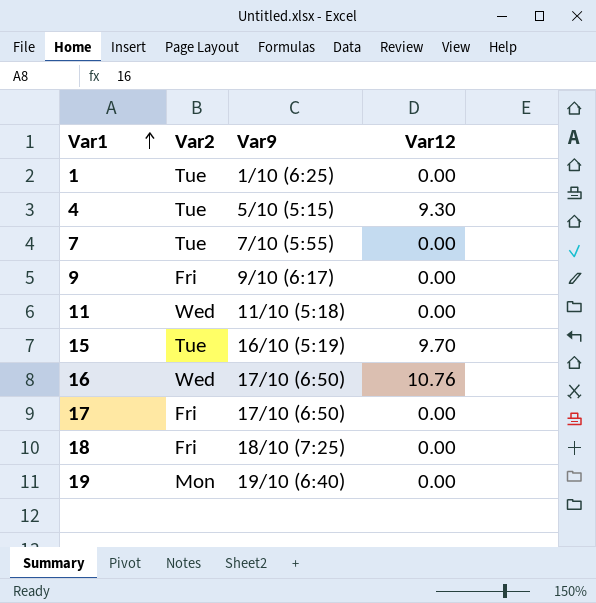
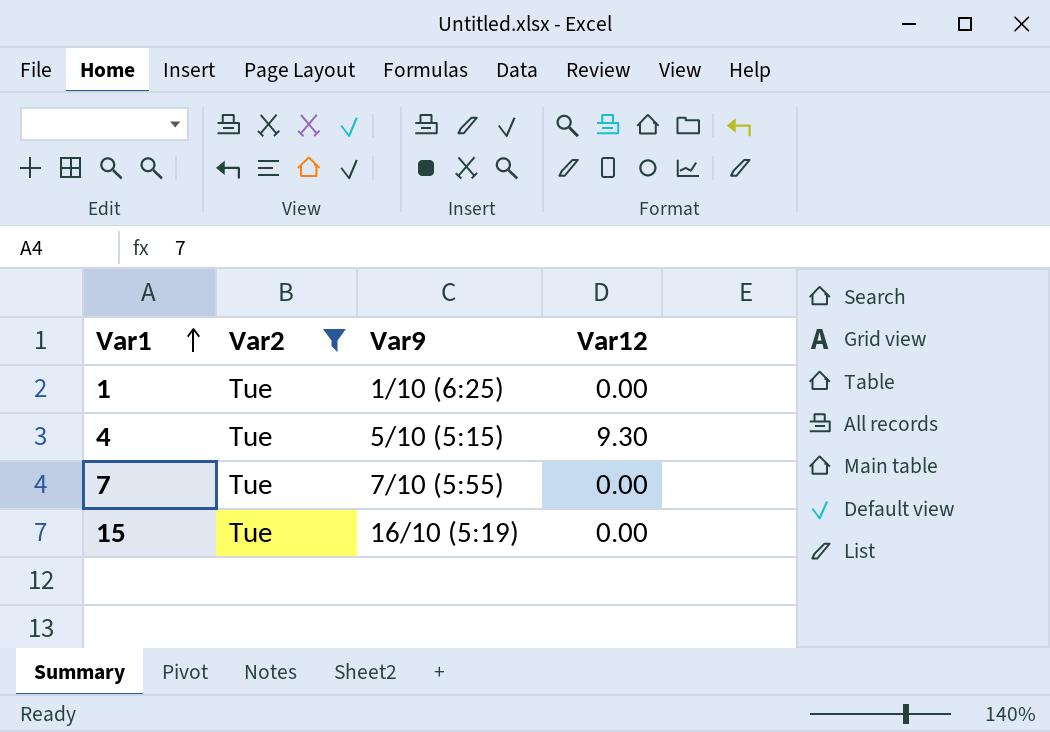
filter: none -> Var2 = Tue
15 | Var12: 9.70 -> 0.00

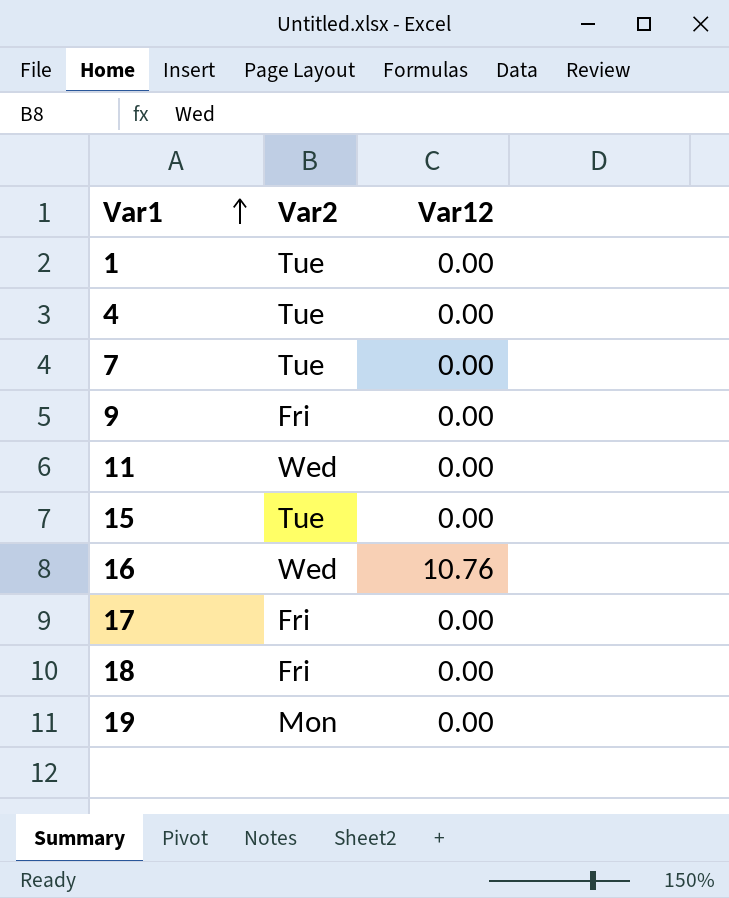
filter: Var2 = Tue -> none
column Var9 | position: 3 -> none
4 | Var12: 9.30 -> 0.00

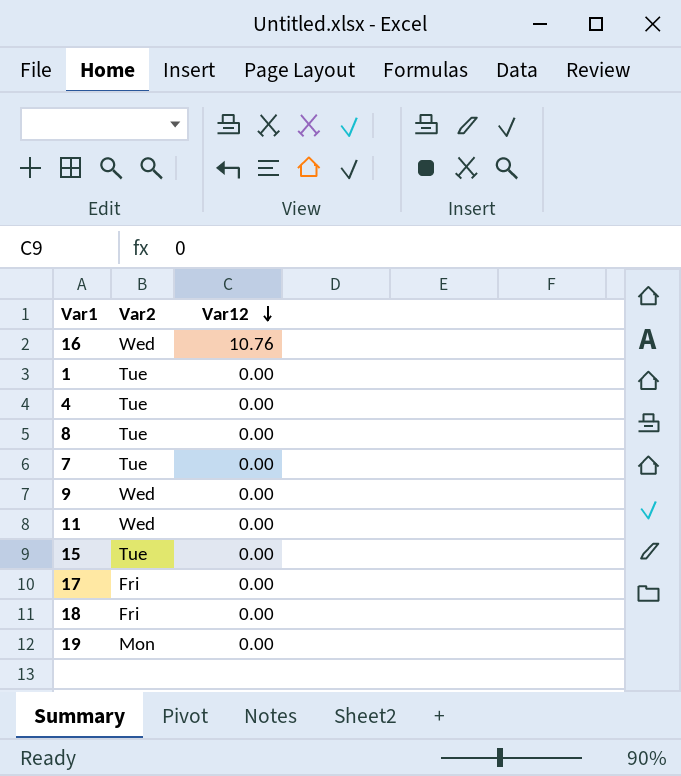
row order: Var1 ascending -> Var12 descending
row 8: none -> Tue | 0.00
9 | Var2: Fri -> Wed

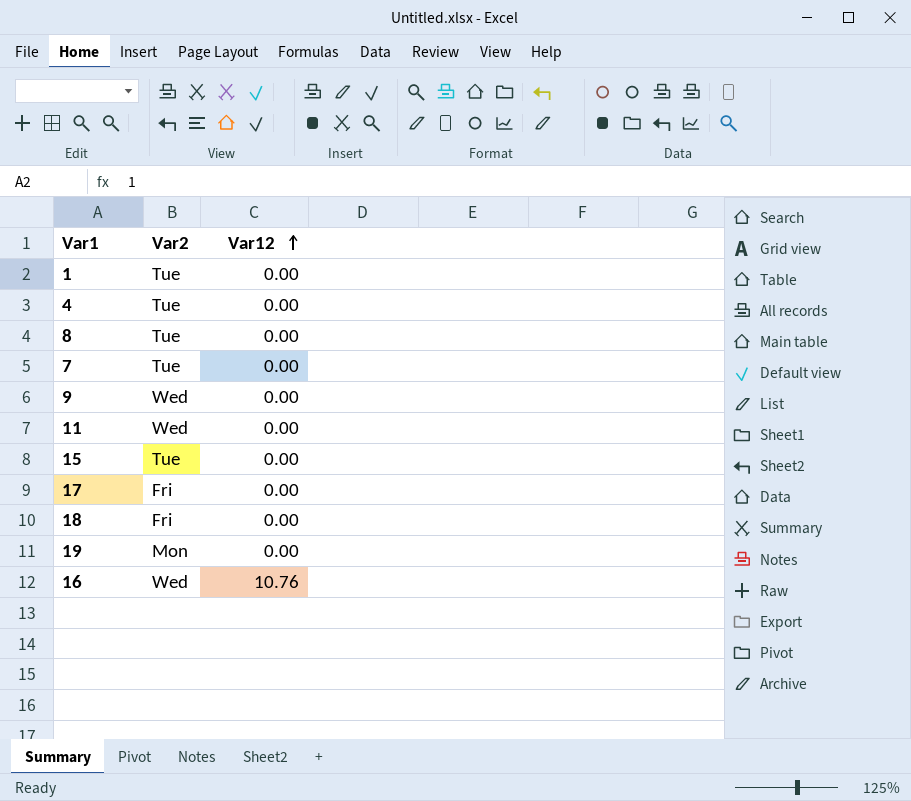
row order: Var12 descending -> Var12 ascending

